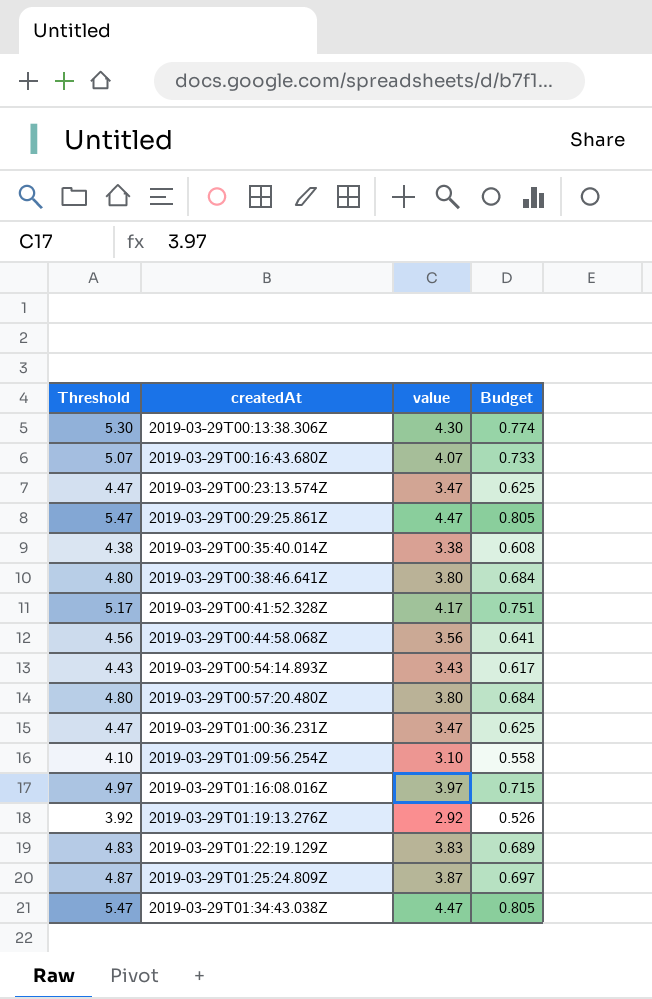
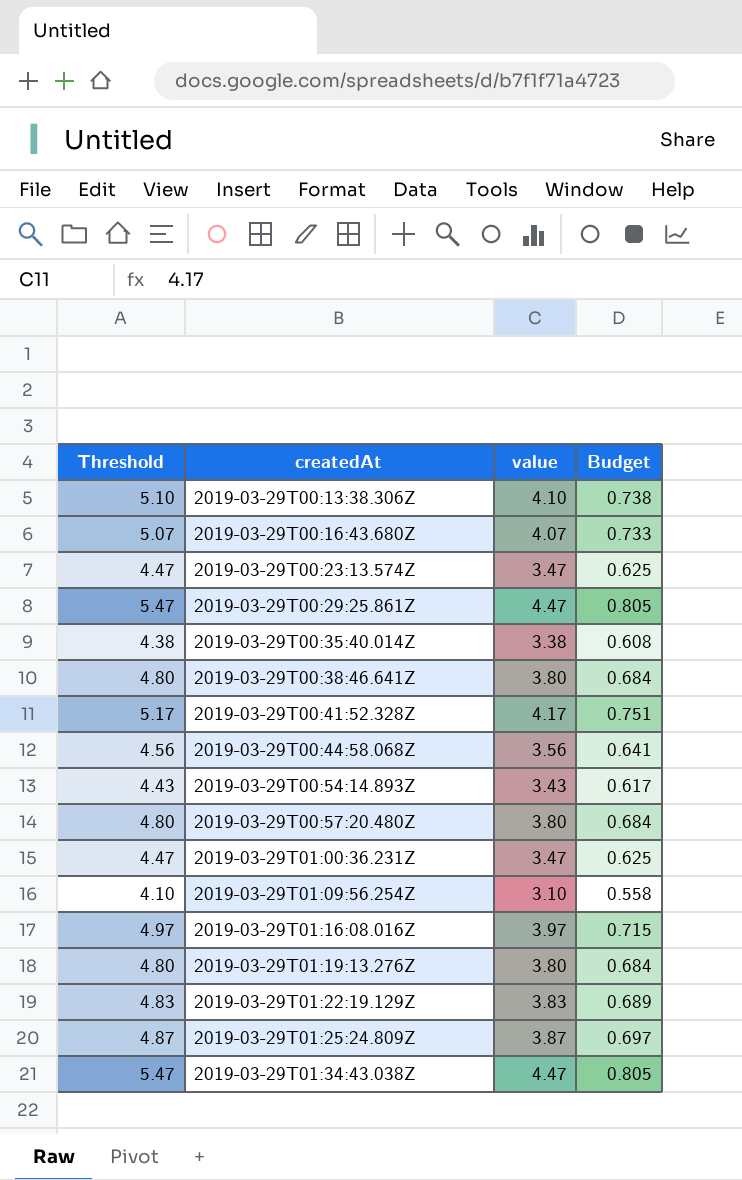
2019-03-29T00:13:38.306Z | Threshold: 5.30 -> 5.10
2019-03-29T00:13:38.306Z | value: 4.30 -> 4.10
2019-03-29T00:13:38.306Z | Budget: 0.774 -> 0.738
2019-03-29T01:19:13.276Z | Threshold: 3.92 -> 4.80
2019-03-29T01:19:13.276Z | value: 2.92 -> 3.80
2019-03-29T01:19:13.276Z | Budget: 0.526 -> 0.684

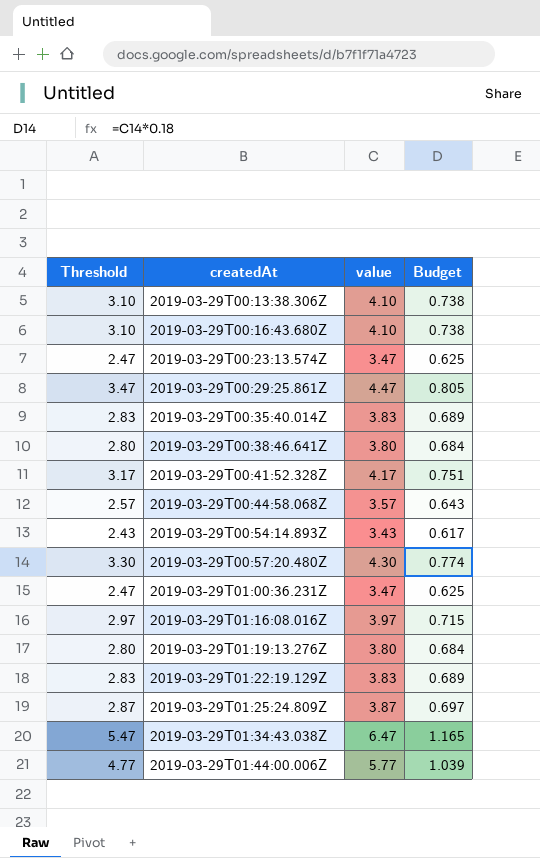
column Threshold | formula: [value] + 1 -> [value] - 1
row 2019-03-29T01:09:56.254Z: 4.10 | 3.10 | 0.558 -> none
2019-03-29T00:16:43.680Z | value: 4.07 -> 4.10
2019-03-29T00:16:43.680Z | Budget: 0.733 -> 0.738
2019-03-29T00:35:40.014Z | value: 3.38 -> 3.83
2019-03-29T00:35:40.014Z | Budget: 0.608 -> 0.689
2019-03-29T00:44:58.068Z | value: 3.56 -> 3.57
2019-03-29T00:44:58.068Z | Budget: 0.641 -> 0.643
2019-03-29T00:57:20.480Z | value: 3.80 -> 4.30
2019-03-29T00:57:20.480Z | Budget: 0.684 -> 0.774
2019-03-29T01:34:43.038Z | value: 4.47 -> 6.47
2019-03-29T01:34:43.038Z | Budget: 0.805 -> 1.165
row 2019-03-29T01:44:00.006Z: none -> 4.77 | 5.77 | 1.039

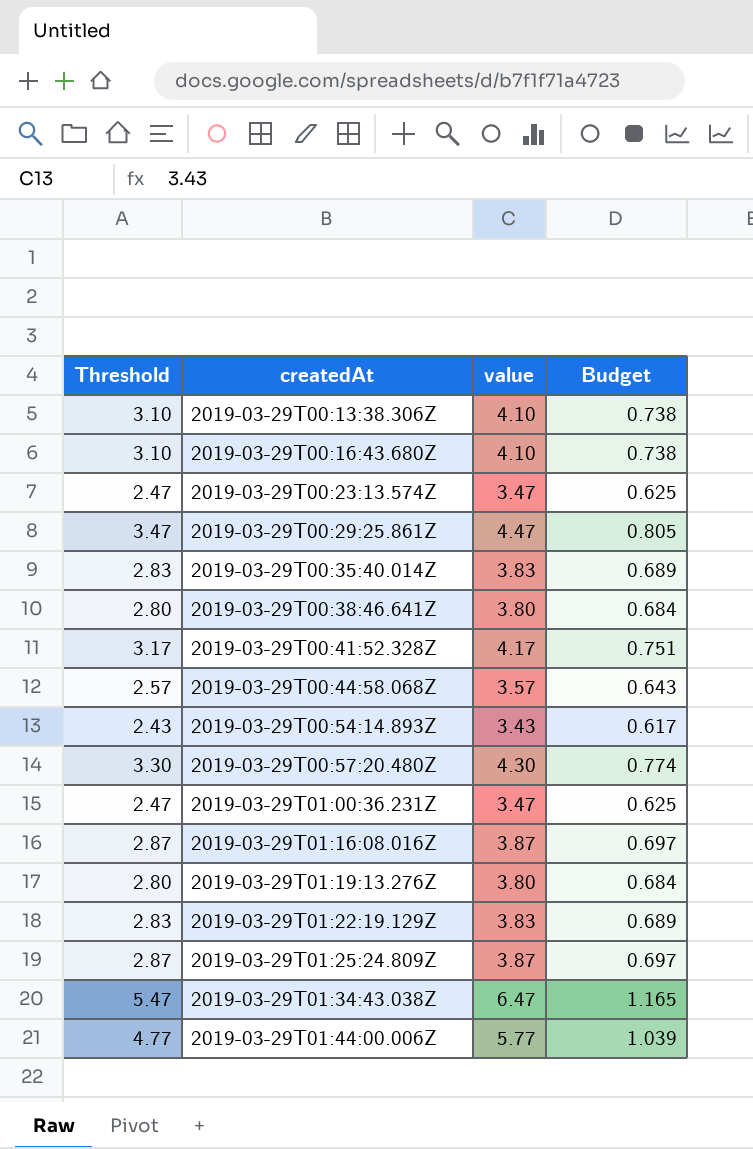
2019-03-29T01:16:08.016Z | Threshold: 2.97 -> 2.87
2019-03-29T01:16:08.016Z | value: 3.97 -> 3.87
2019-03-29T01:16:08.016Z | Budget: 0.715 -> 0.697

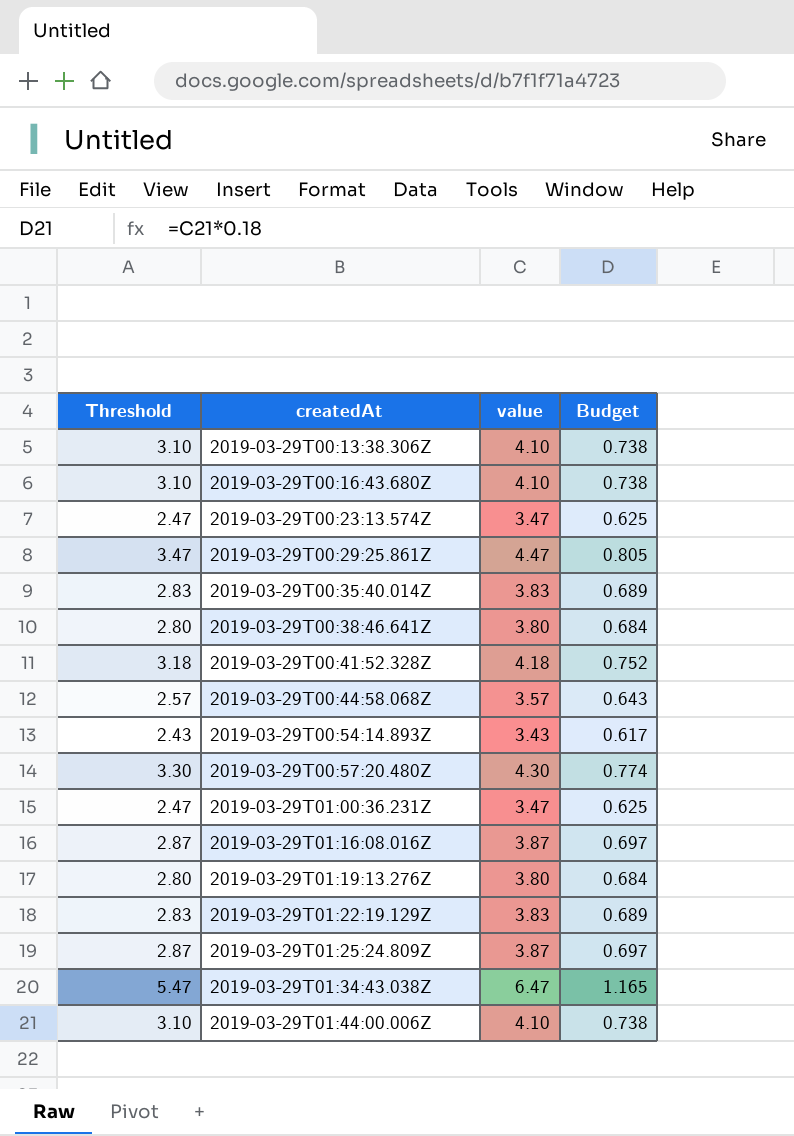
2019-03-29T00:41:52.328Z | Threshold: 3.17 -> 3.18
2019-03-29T00:41:52.328Z | value: 4.17 -> 4.18
2019-03-29T00:41:52.328Z | Budget: 0.751 -> 0.752
2019-03-29T01:44:00.006Z | Threshold: 4.77 -> 3.10
2019-03-29T01:44:00.006Z | value: 5.77 -> 4.10
2019-03-29T01:44:00.006Z | Budget: 1.039 -> 0.738

